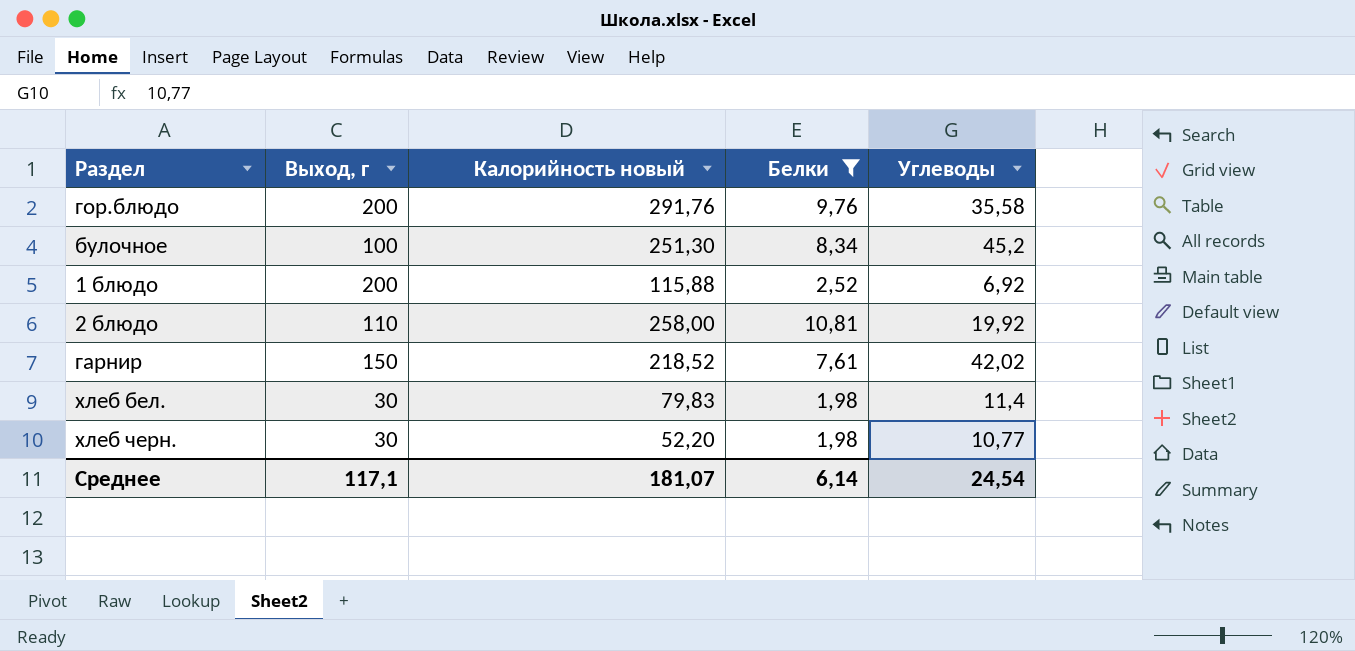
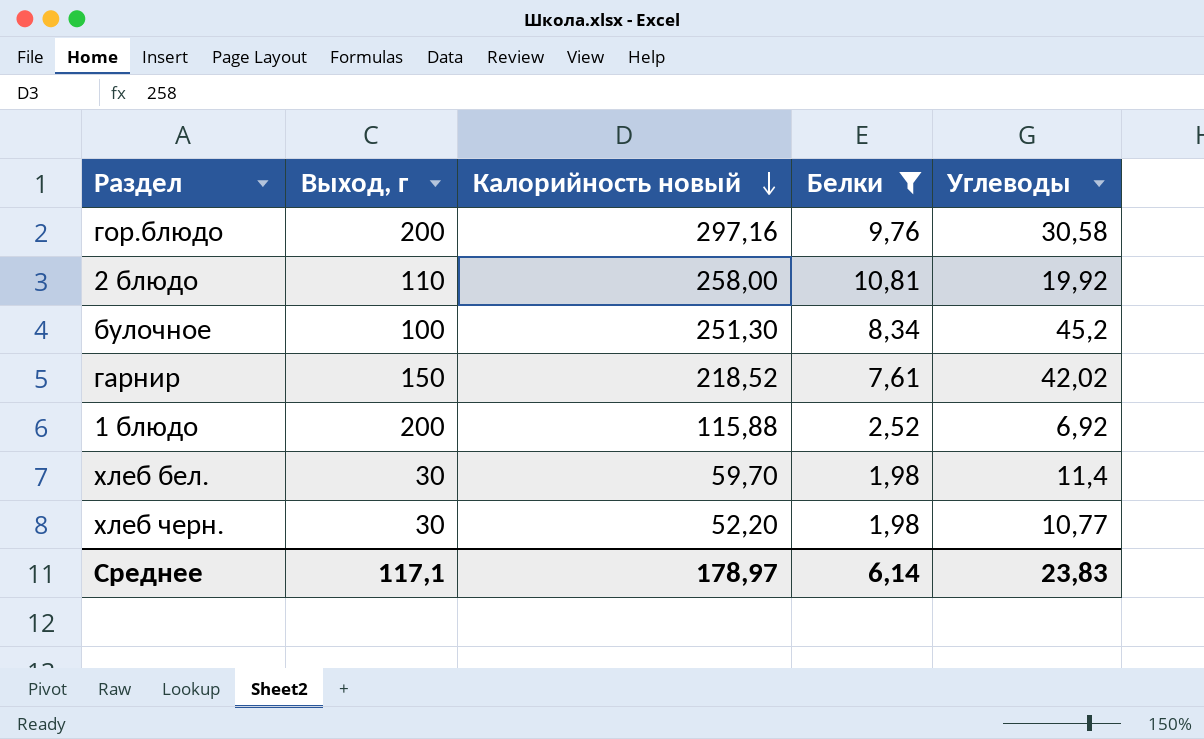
row order: none -> Калорийность новый descending
гор.блюдо | Калорийность новый: 291,76 -> 297,16
гор.блюдо | Углеводы: 35,58 -> 30,58
хлеб бел. | Калорийность новый: 79,83 -> 59,70
Среднее | Калорийность новый: 181,07 -> 178,97
Среднее | Углеводы: 24,54 -> 23,83

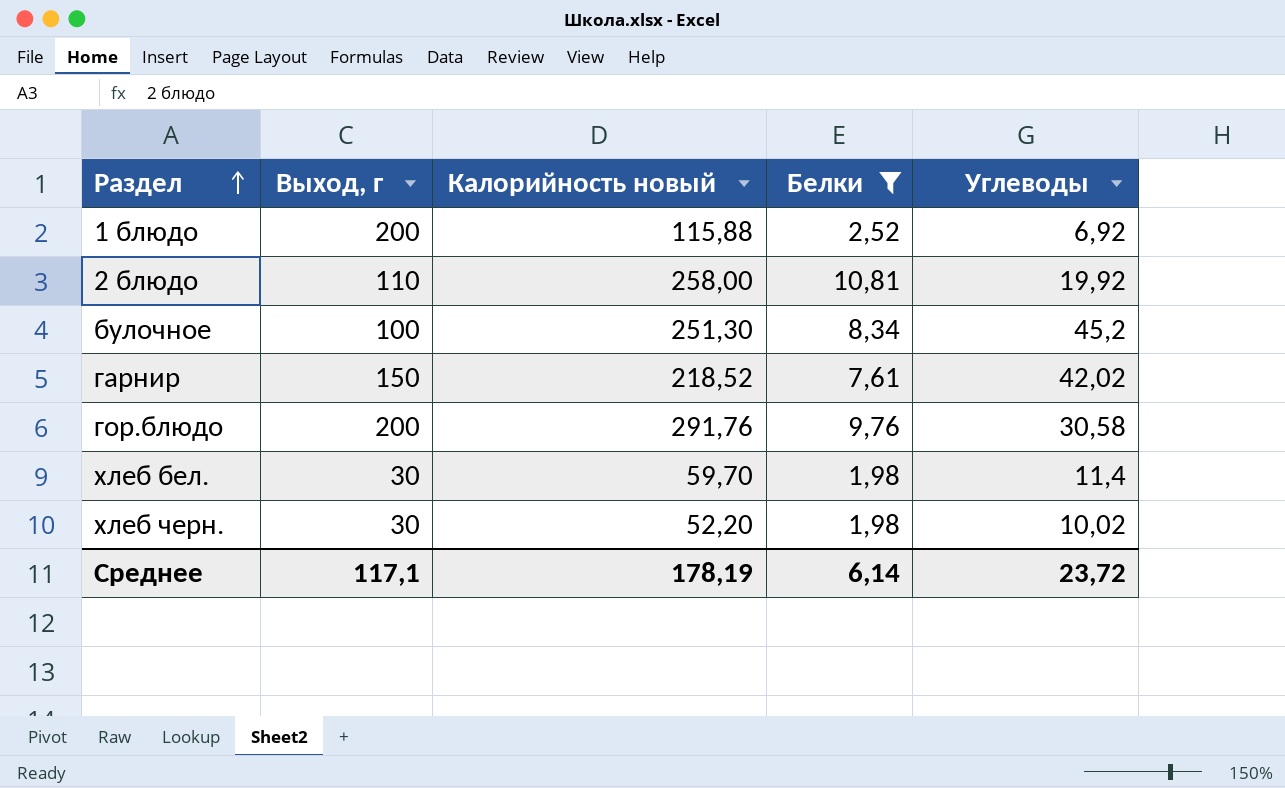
row order: Калорийность новый descending -> Раздел ascending
гор.блюдо | Калорийность новый: 297,16 -> 291,76
хлеб черн. | Углеводы: 10,77 -> 10,02
Среднее | Калорийность новый: 178,97 -> 178,19
Среднее | Углеводы: 23,83 -> 23,72

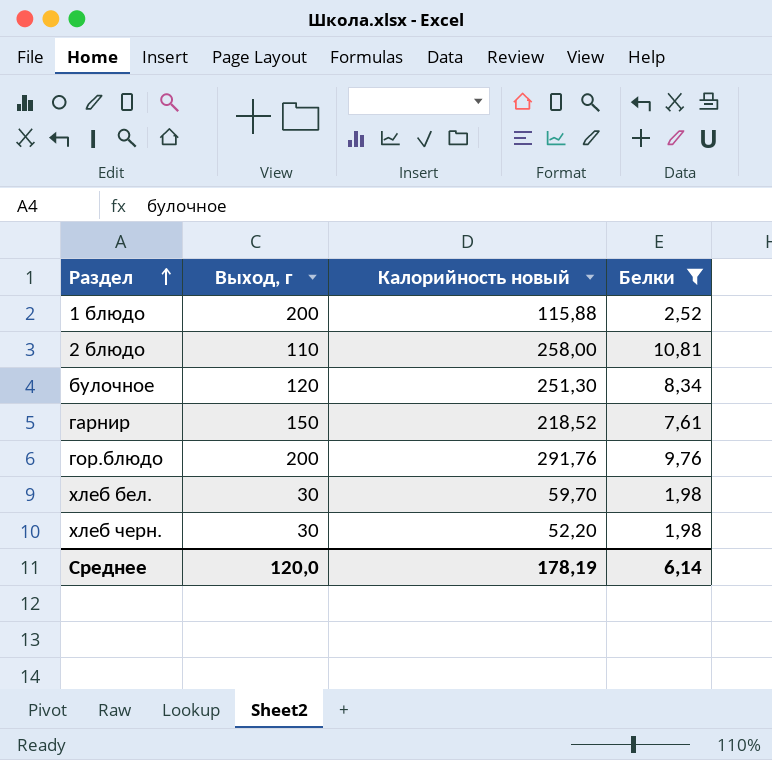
column Углеводы | position: 5 -> none
булочное | Выход, г: 100 -> 120
Среднее | Выход, г: 117,1 -> 120,0

